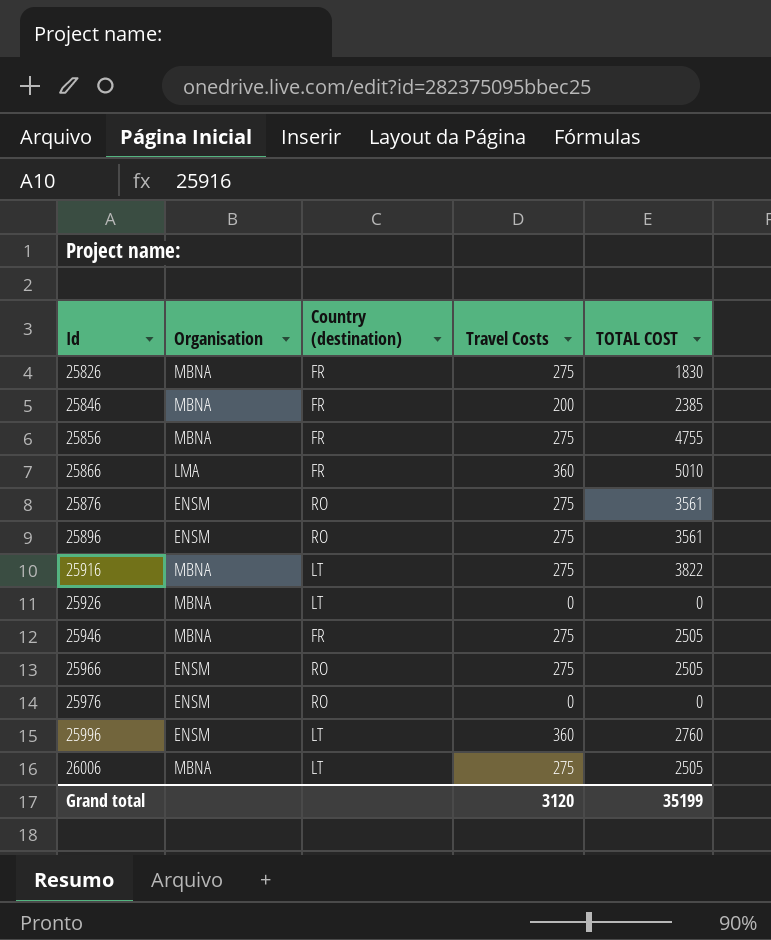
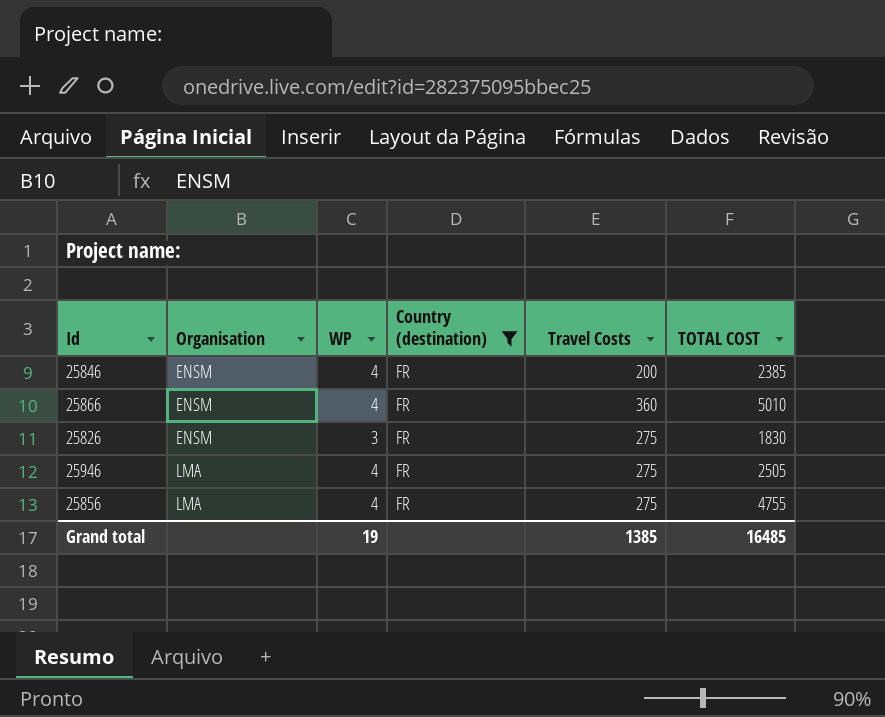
filter: none -> Country (destination) = FR
row order: Id ascending -> Organisation ascending
column WP | position: none -> 3
25846 | Organisation: MBNA -> ENSM
25866 | Organisation: LMA -> ENSM
25826 | Organisation: MBNA -> ENSM
25946 | Organisation: MBNA -> LMA
25856 | Organisation: MBNA -> LMA
Grand total | Travel Costs: 3120 -> 1385
Grand total | TOTAL COST: 35199 -> 16485

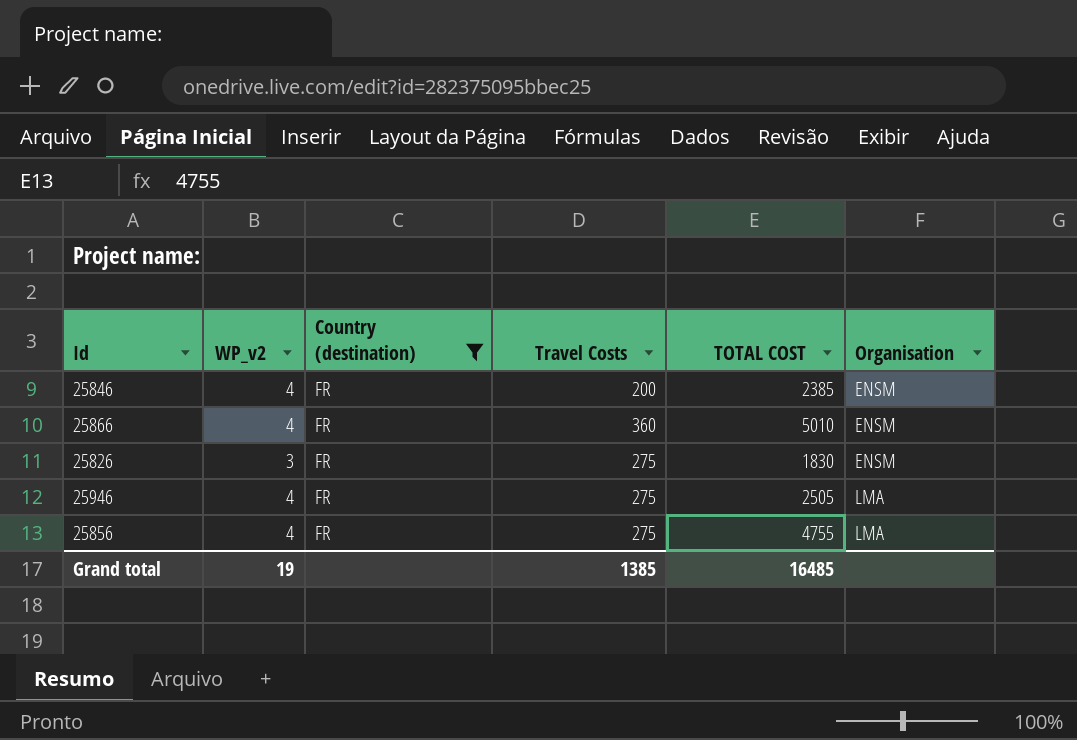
column name: WP -> WP_v2
column Organisation | position: 2 -> 6

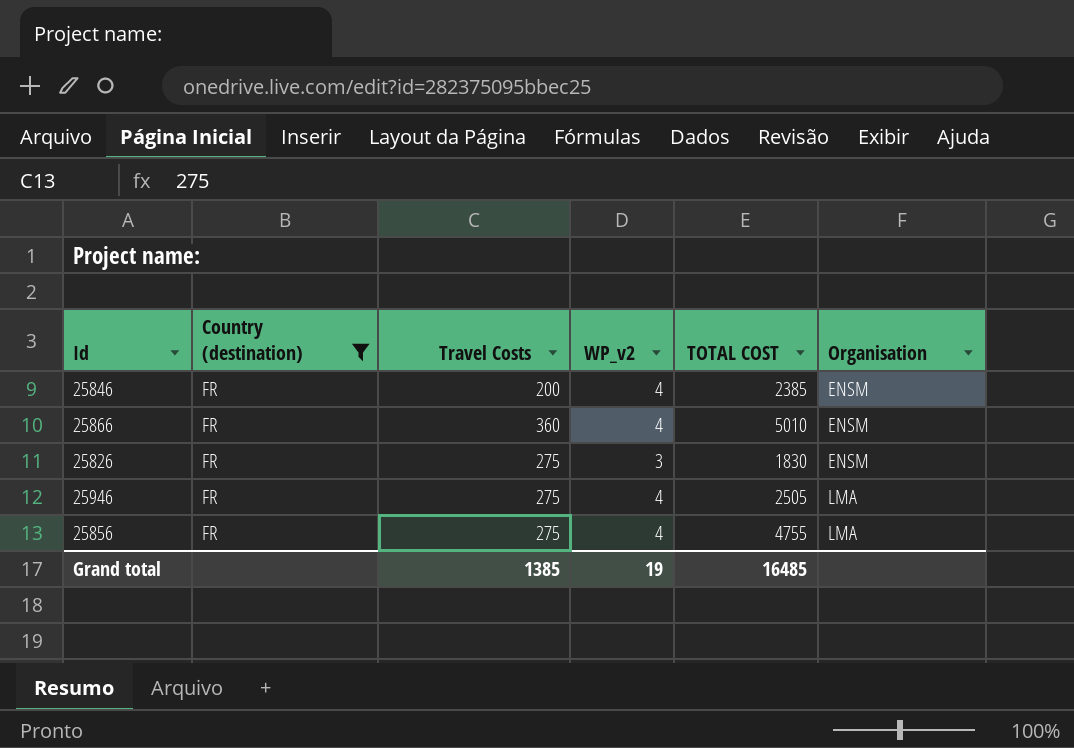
column WP_v2 | position: 2 -> 4

